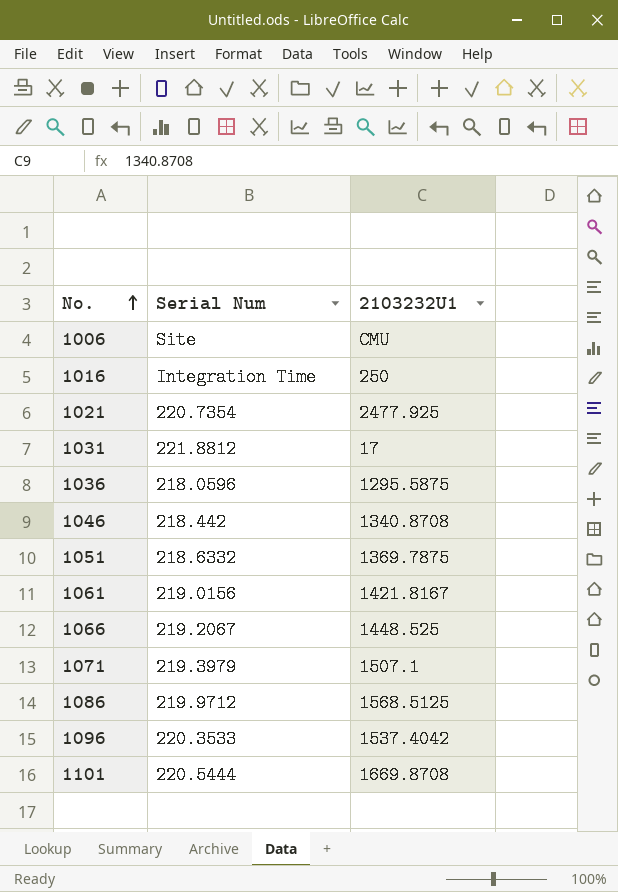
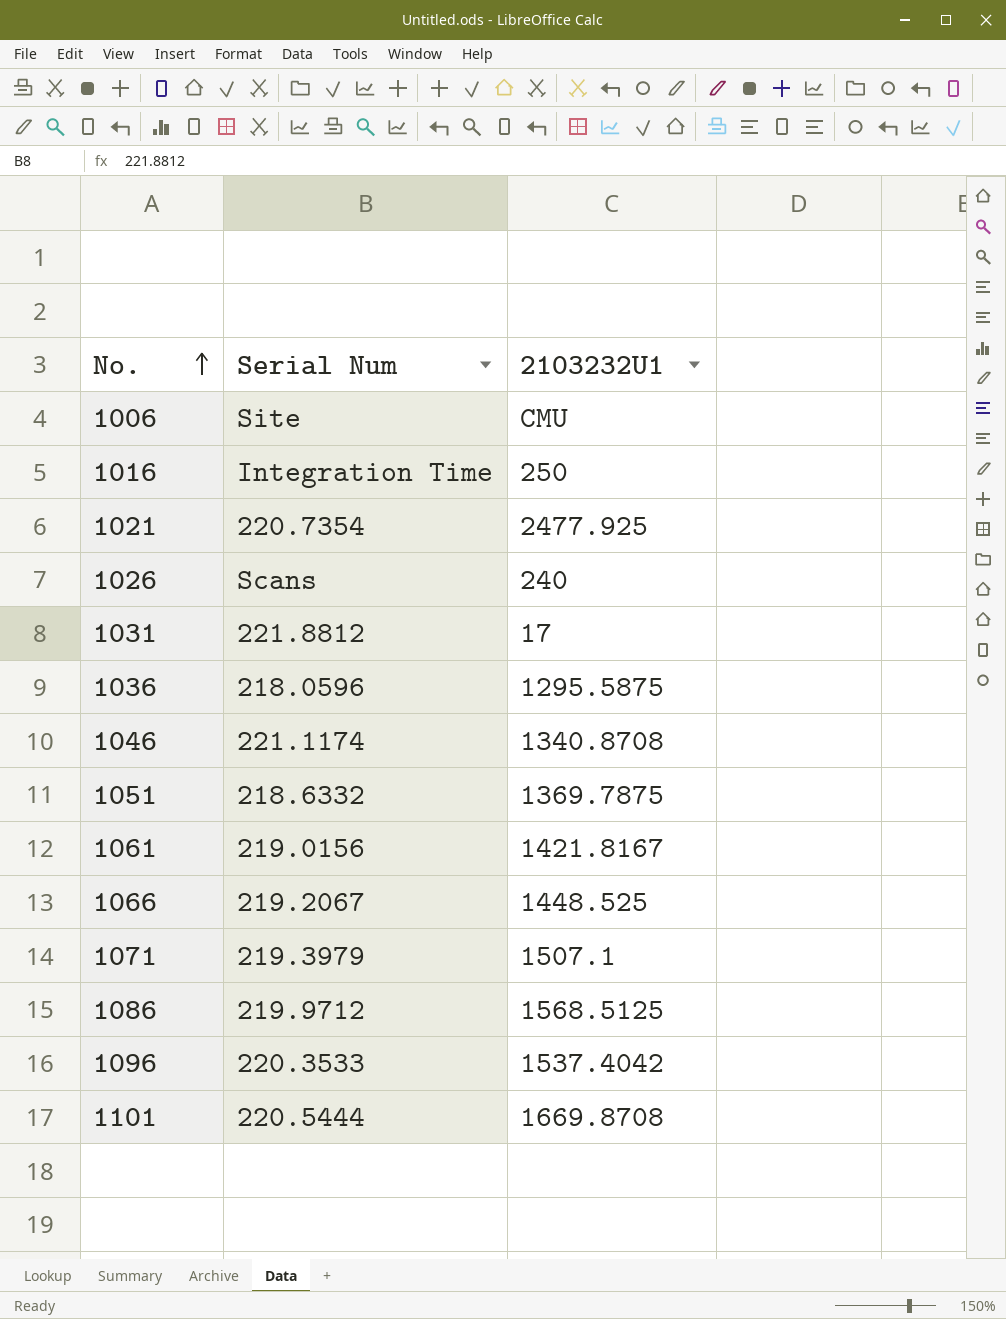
row 1026: none -> Scans | 240
1046 | Serial Num: 218.442 -> 221.1174

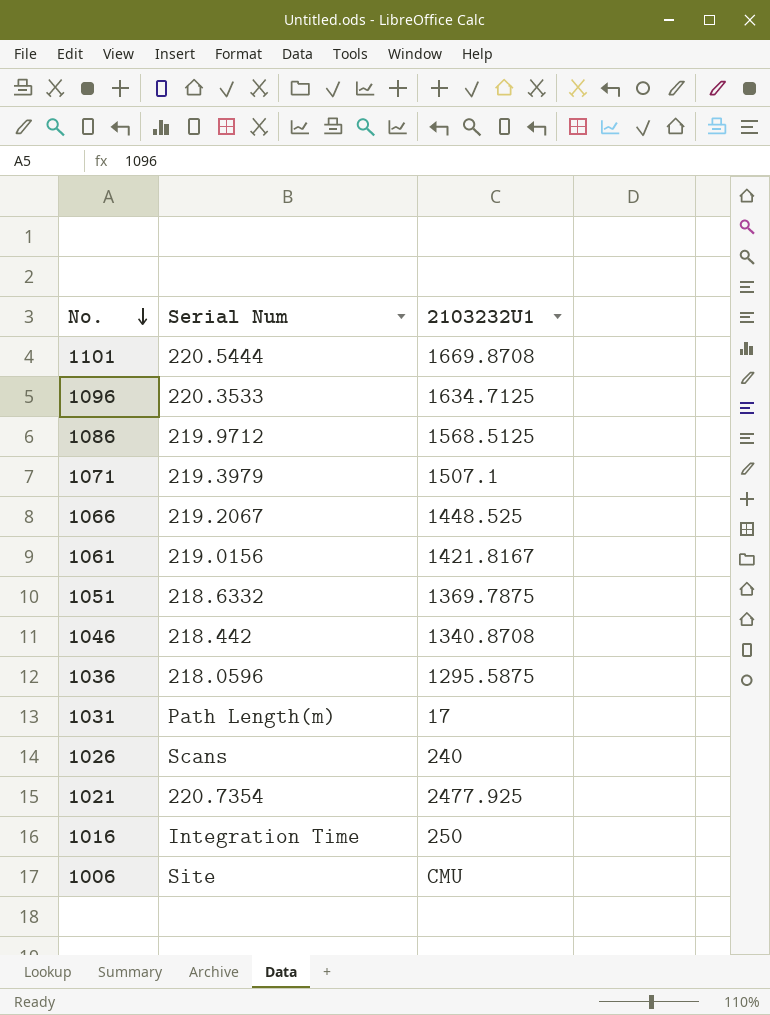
row order: No. ascending -> No. descending
1096 | 2103232U1: 1537.4042 -> 1634.7125
1046 | Serial Num: 221.1174 -> 218.442
1031 | Serial Num: 221.8812 -> Path Length(m)

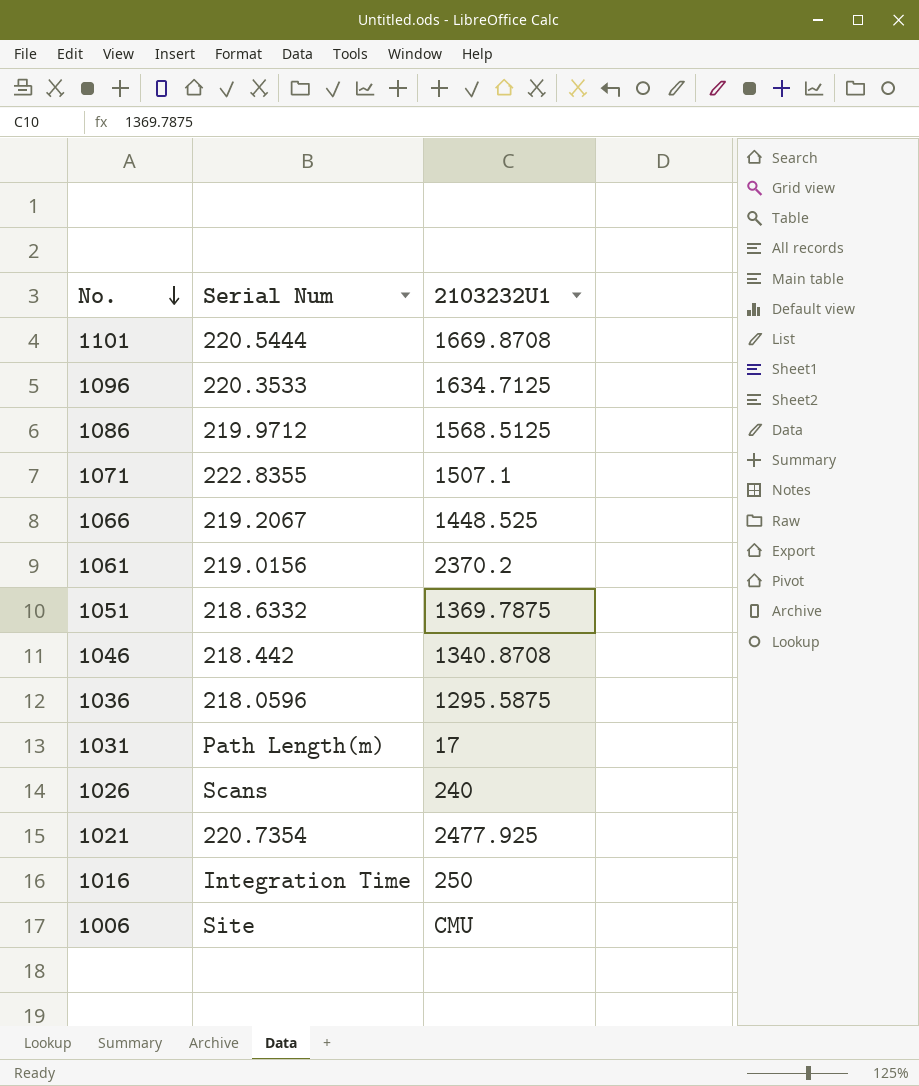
1071 | Serial Num: 219.3979 -> 222.8355
1061 | 2103232U1: 1421.8167 -> 2370.2

